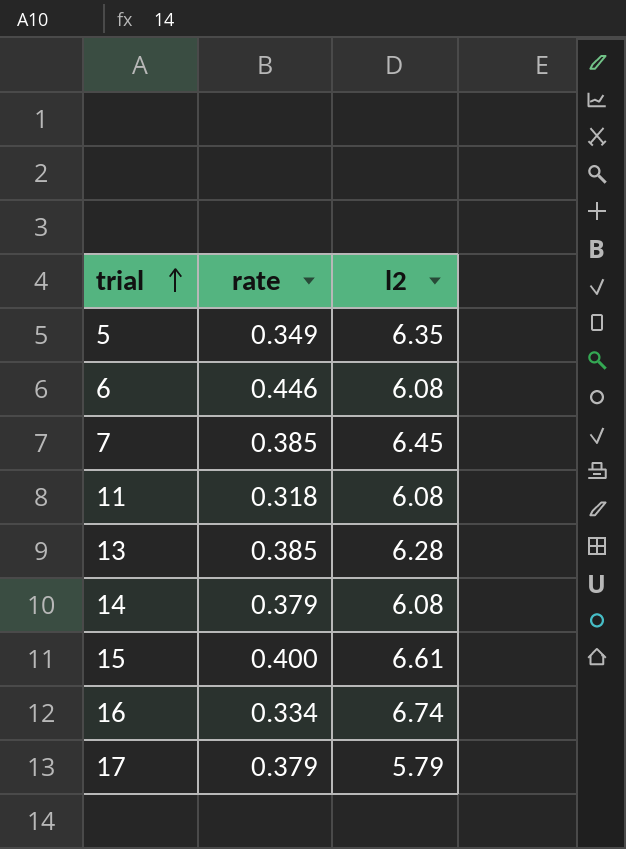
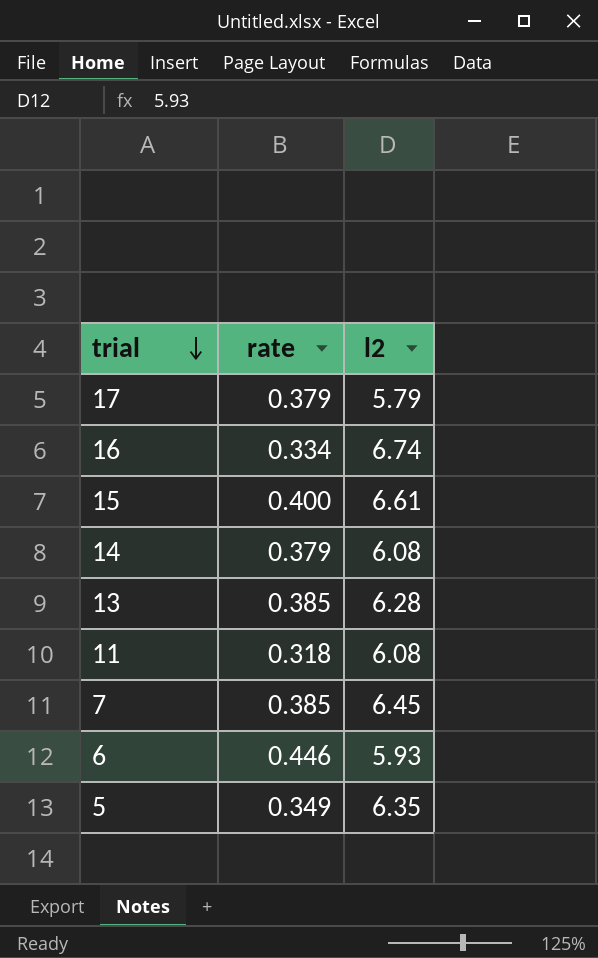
row order: trial ascending -> trial descending
6 | l2: 6.08 -> 5.93

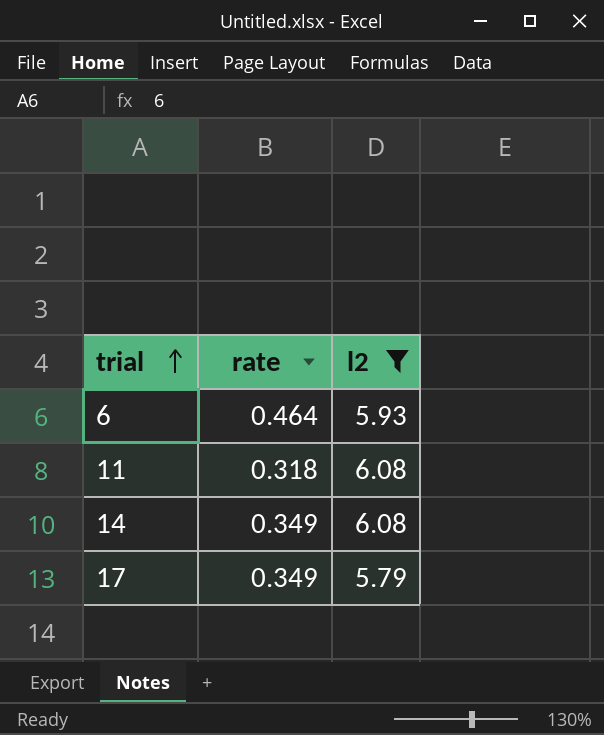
filter: none -> l2 <= 6.08
row order: trial descending -> trial ascending
6 | rate: 0.446 -> 0.464
14 | rate: 0.379 -> 0.349
17 | rate: 0.379 -> 0.349

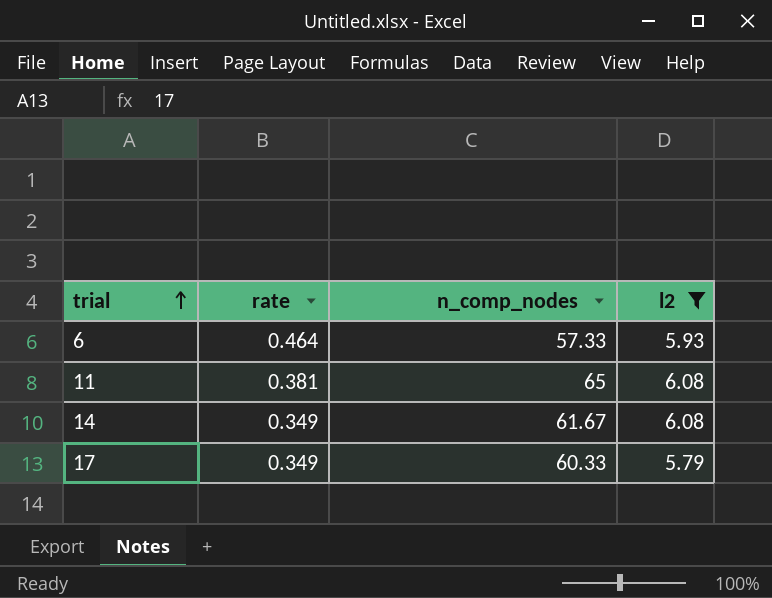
column n_comp_nodes | position: none -> 3
11 | rate: 0.318 -> 0.381

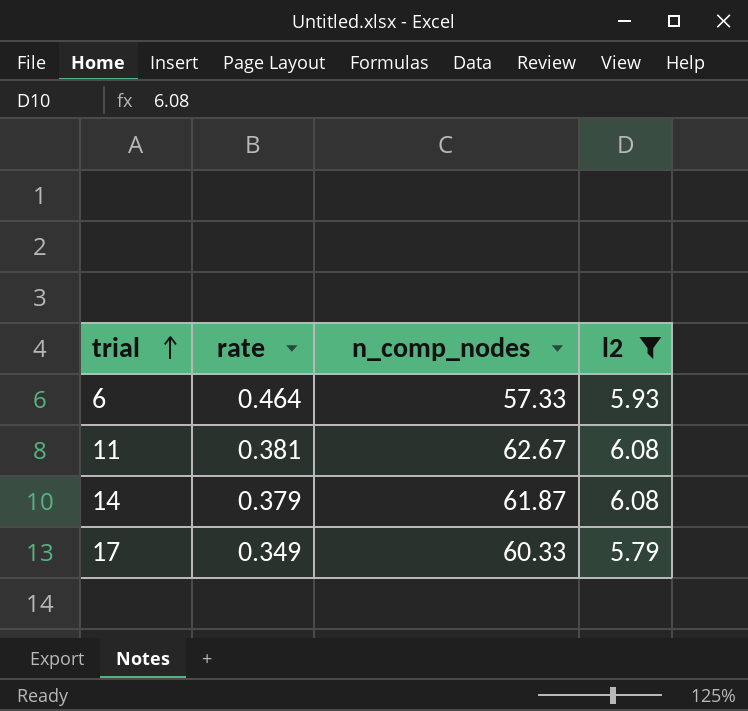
11 | n_comp_nodes: 65 -> 62.67
14 | rate: 0.349 -> 0.379
14 | n_comp_nodes: 61.67 -> 61.87

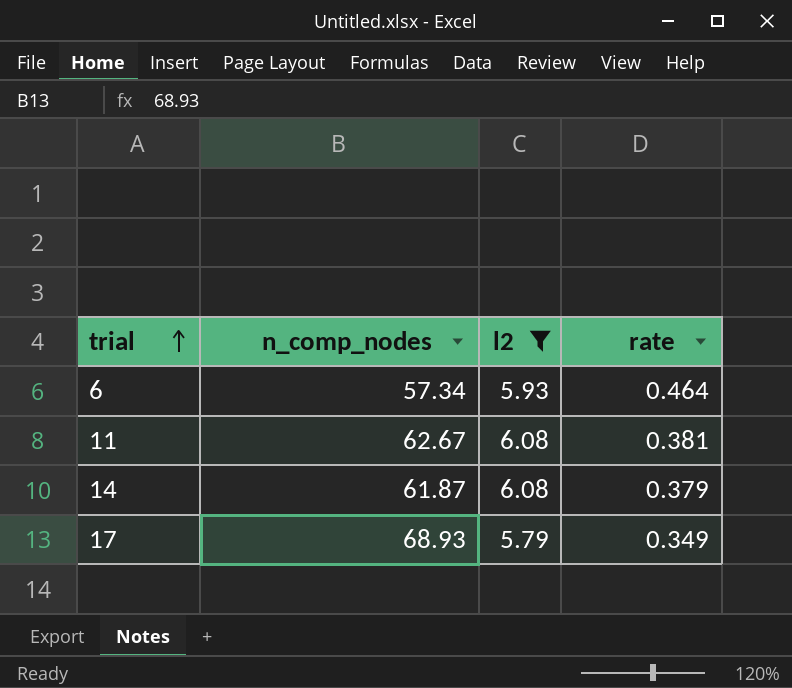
column rate | position: 2 -> 4
6 | n_comp_nodes: 57.33 -> 57.34
17 | n_comp_nodes: 60.33 -> 68.93

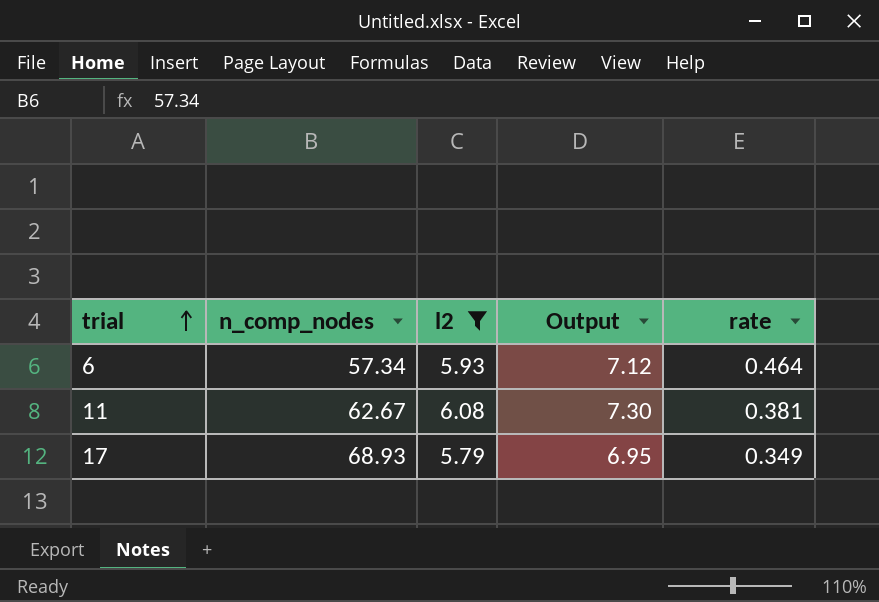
column Output | formula: none -> [l2] * 1.2
row 14: 61.87 | 6.08 | 0.379 -> none

